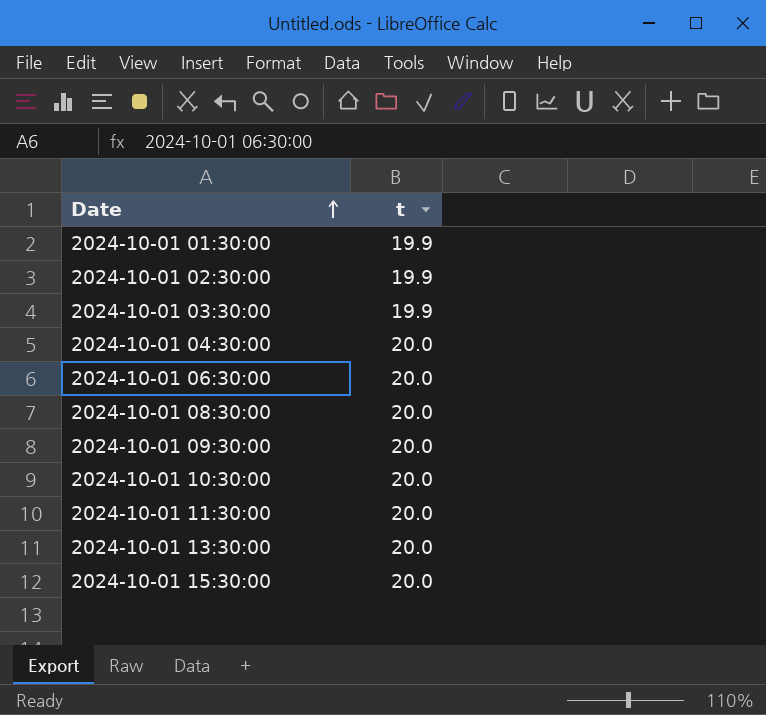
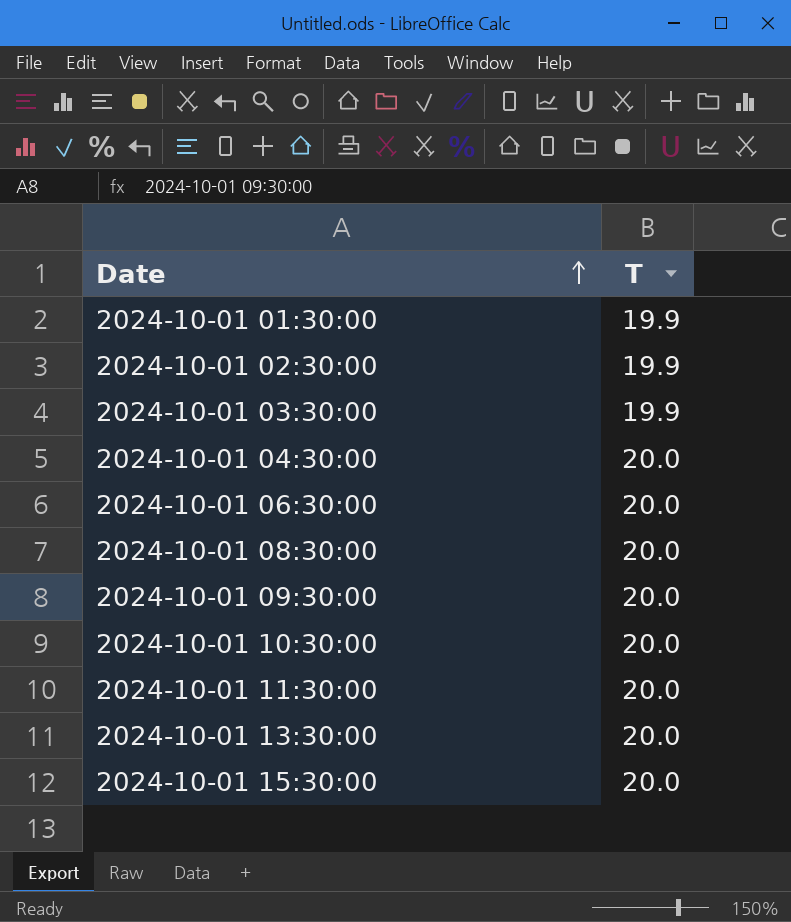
column name: t -> T

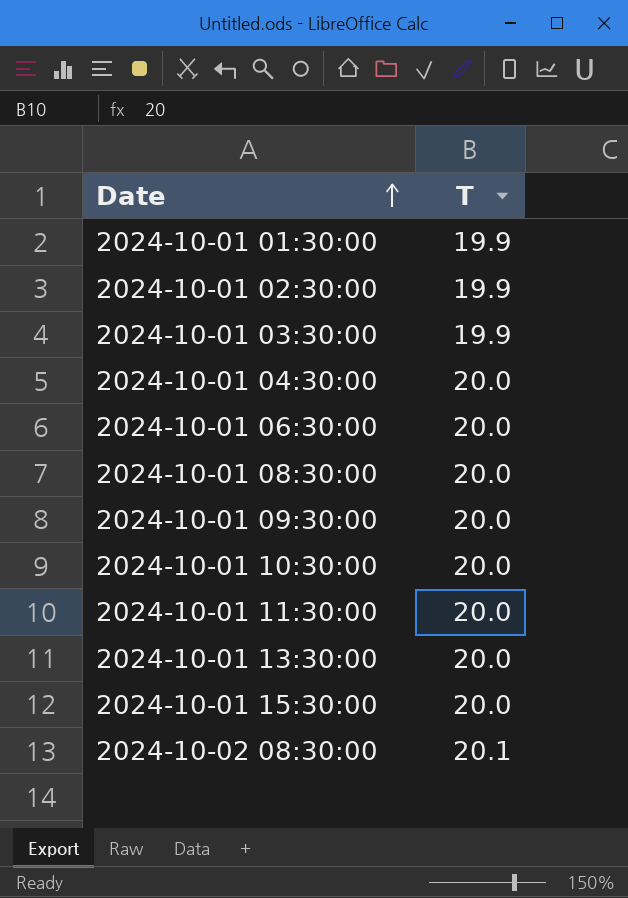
row 2024-10-02 08:30:00: none -> 20.1

